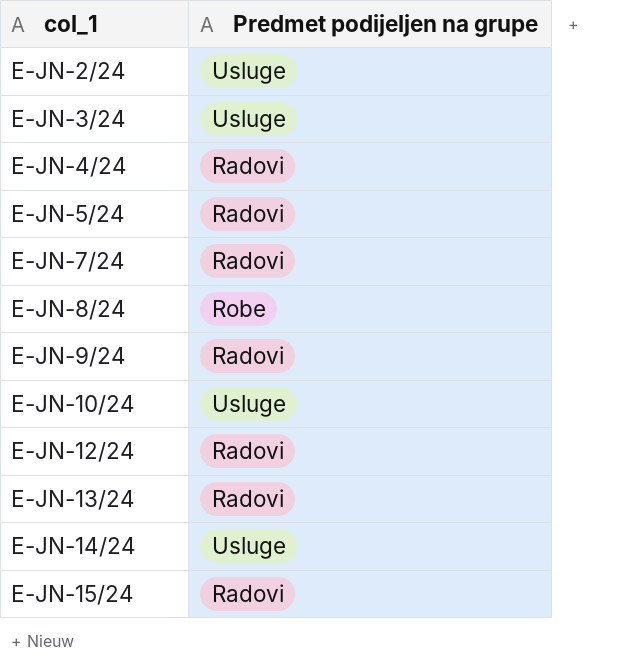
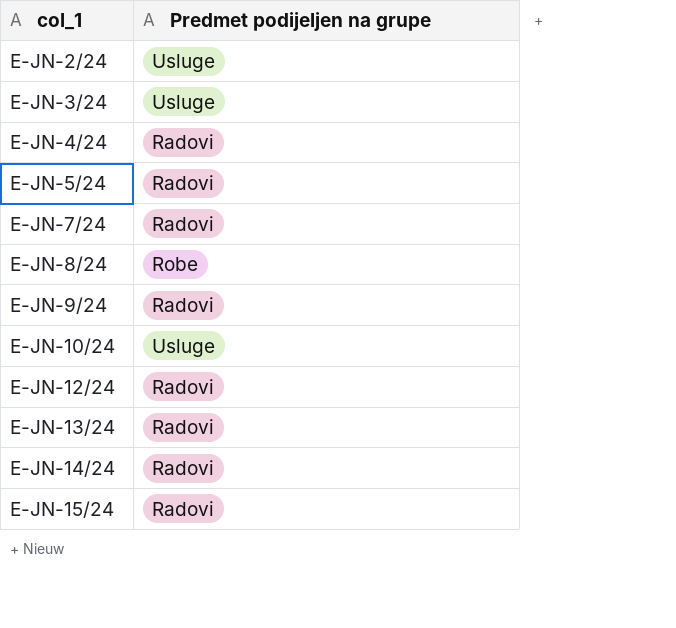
E-JN-14/24 | Predmet podijeljen na grupe: Usluge -> Radovi

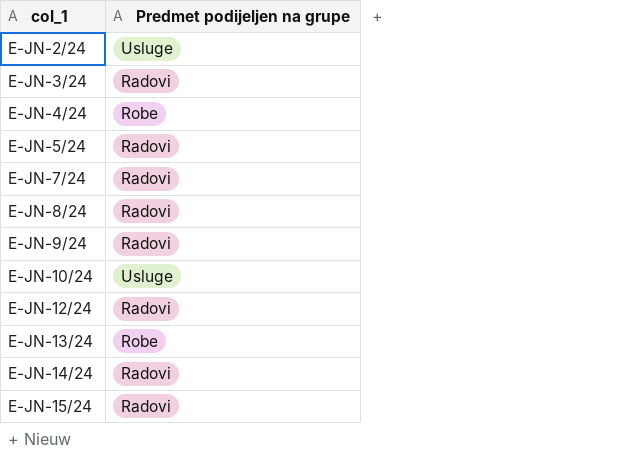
E-JN-3/24 | Predmet podijeljen na grupe: Usluge -> Radovi
E-JN-4/24 | Predmet podijeljen na grupe: Radovi -> Robe
E-JN-8/24 | Predmet podijeljen na grupe: Robe -> Radovi
E-JN-13/24 | Predmet podijeljen na grupe: Radovi -> Robe

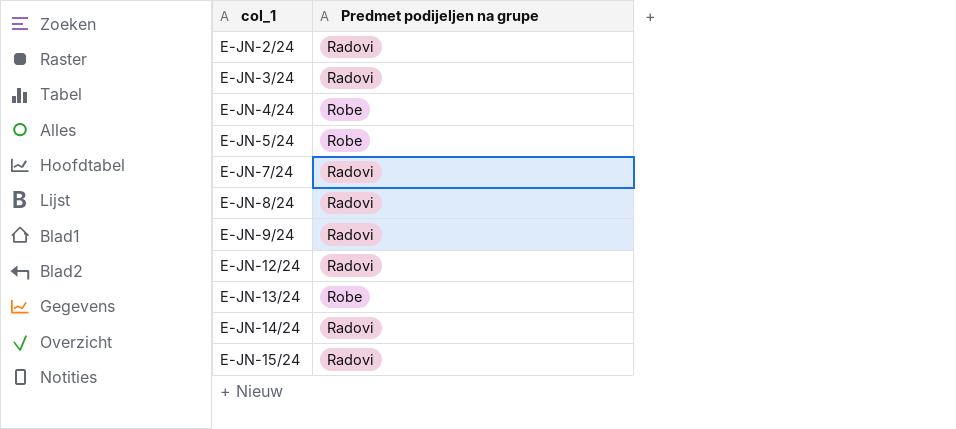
row E-JN-10/24: Usluge -> none
E-JN-2/24 | Predmet podijeljen na grupe: Usluge -> Radovi
E-JN-5/24 | Predmet podijeljen na grupe: Radovi -> Robe

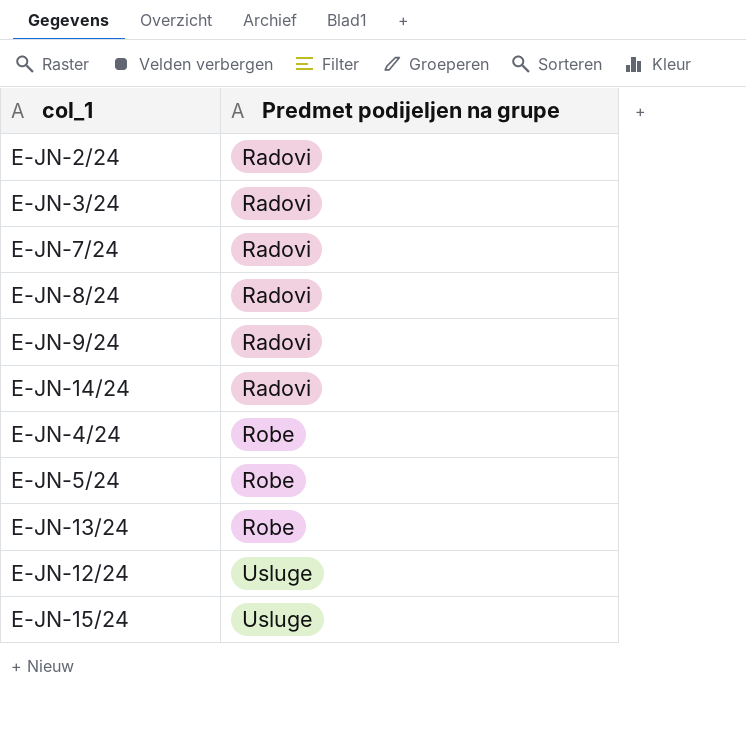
row order: col_1 ascending -> Predmet podijeljen na grupe ascending
E-JN-12/24 | Predmet podijeljen na grupe: Radovi -> Usluge
E-JN-15/24 | Predmet podijeljen na grupe: Radovi -> Usluge

